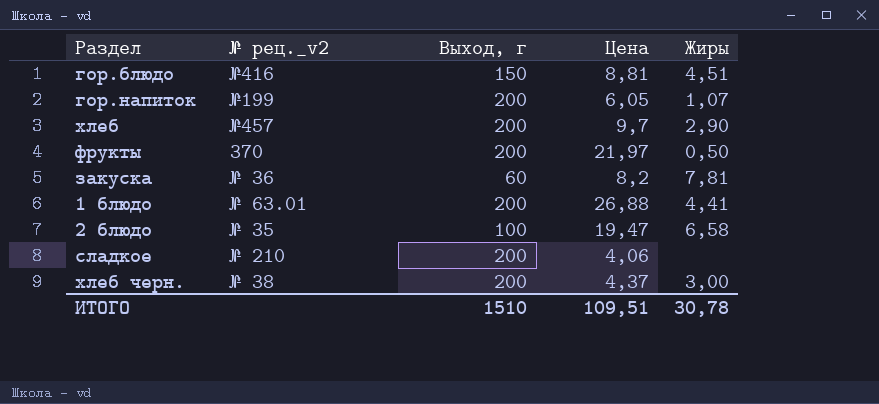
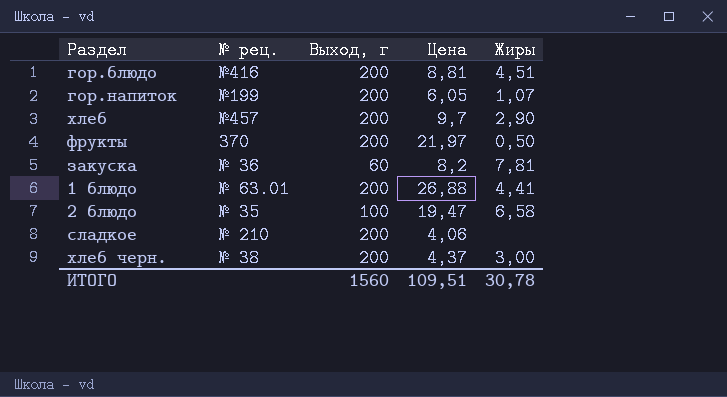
column name: № рец._v2 -> № рец.
гор.блюдо | Выход, г: 150 -> 200
ИТОГО | Выход, г: 1510 -> 1560

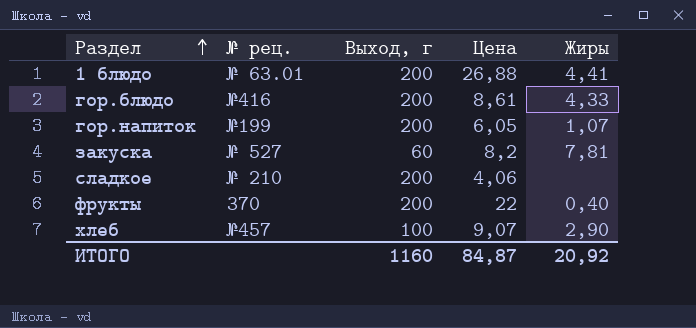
row order: none -> Раздел ascending
row 2 блюдо: № 35 | 100 | 19,47 | 6,58 -> none
row хлеб черн.: № 38 | 200 | 4,37 | 3,00 -> none
гор.блюдо | Цена: 8,81 -> 8,61
гор.блюдо | Жиры: 4,51 -> 4,33
закуска | № рец.: № 36 -> № 527
фрукты | Цена: 21,97 -> 22
фрукты | Жиры: 0,50 -> 0,40
хлеб | Выход, г: 200 -> 100
хлеб | Цена: 9,7 -> 9,07
ИТОГО | Выход, г: 1560 -> 1160
ИТОГО | Цена: 109,51 -> 84,87
ИТОГО | Жиры: 30,78 -> 20,92

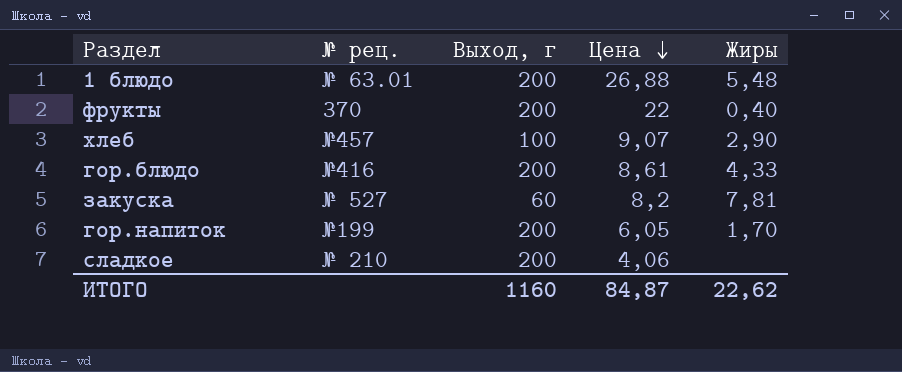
row order: Раздел ascending -> Цена descending
1 блюдо | Жиры: 4,41 -> 5,48
гор.напиток | Жиры: 1,07 -> 1,70
ИТОГО | Жиры: 20,92 -> 22,62

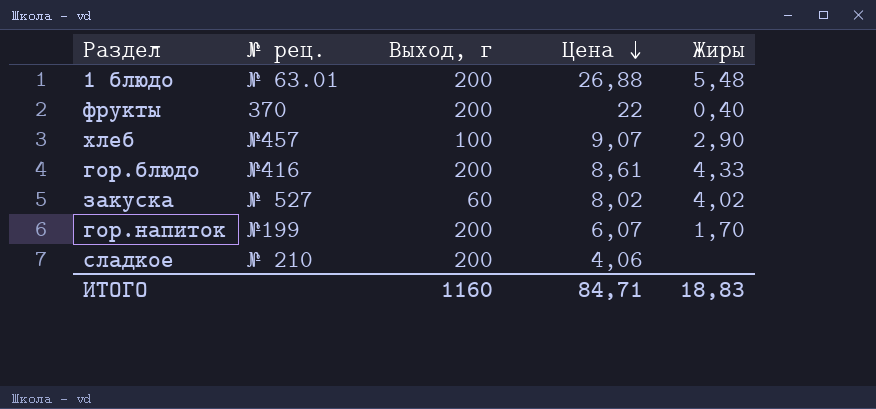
закуска | Цена: 8,2 -> 8,02
закуска | Жиры: 7,81 -> 4,02
гор.напиток | Цена: 6,05 -> 6,07
ИТОГО | Цена: 84,87 -> 84,71
ИТОГО | Жиры: 22,62 -> 18,83

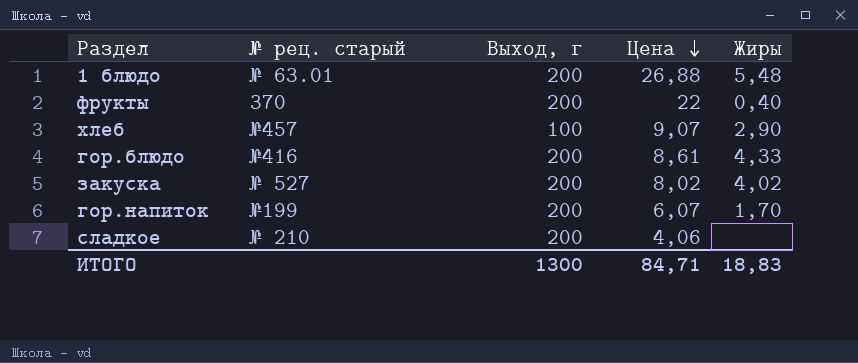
column name: № рец. -> № рец. старый
закуска | Выход, г: 60 -> 200
ИТОГО | Выход, г: 1160 -> 1300

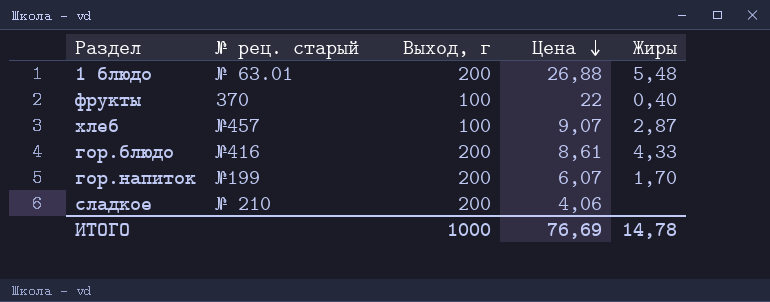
row закуска: № 527 | 200 | 8,02 | 4,02 -> none
фрукты | Выход, г: 200 -> 100
хлеб | Жиры: 2,90 -> 2,87
ИТОГО | Выход, г: 1300 -> 1000
ИТОГО | Цена: 84,71 -> 76,69
ИТОГО | Жиры: 18,83 -> 14,78

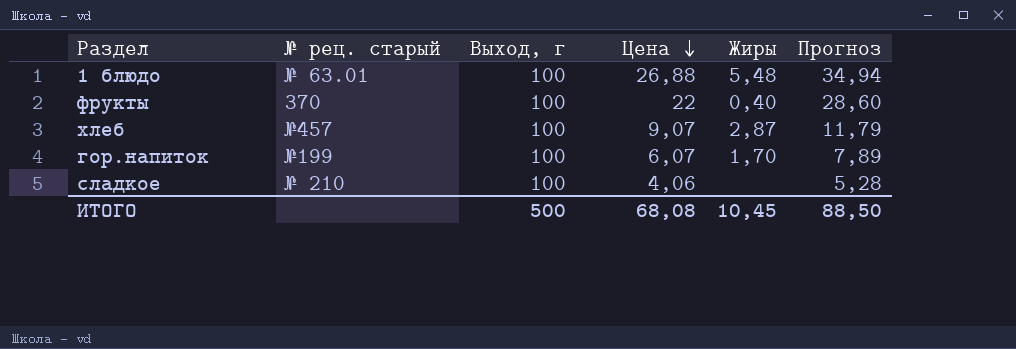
column Прогноз | formula: none -> [Цена] * 1,3
row гор.блюдо: №416 | 200 | 8,61 | 4,33 -> none
1 блюдо | Выход, г: 200 -> 100
гор.напиток | Выход, г: 200 -> 100
сладкое | Выход, г: 200 -> 100
ИТОГО | Выход, г: 1000 -> 500
ИТОГО | Цена: 76,69 -> 68,08
ИТОГО | Жиры: 14,78 -> 10,45

